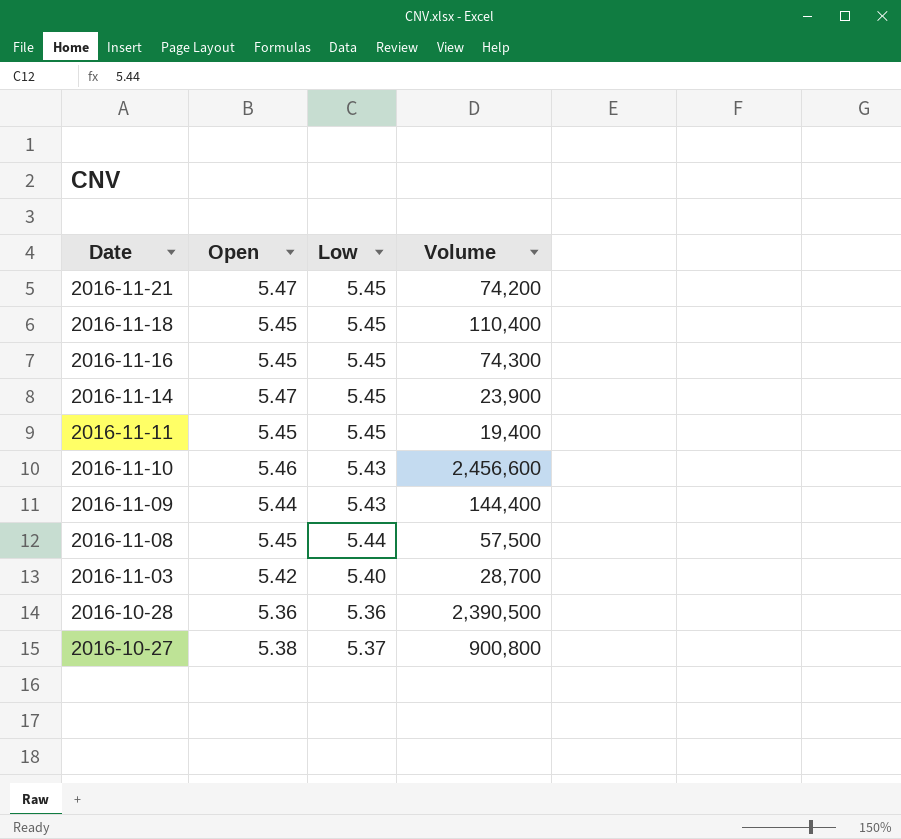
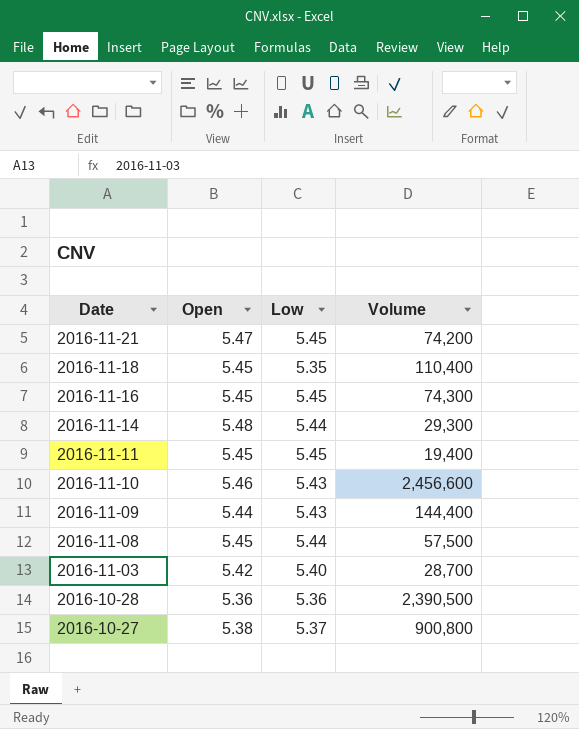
2016-11-18 | Low: 5.45 -> 5.35
2016-11-14 | Open: 5.47 -> 5.48
2016-11-14 | Low: 5.45 -> 5.44
2016-11-14 | Volume: 23,900 -> 29,300

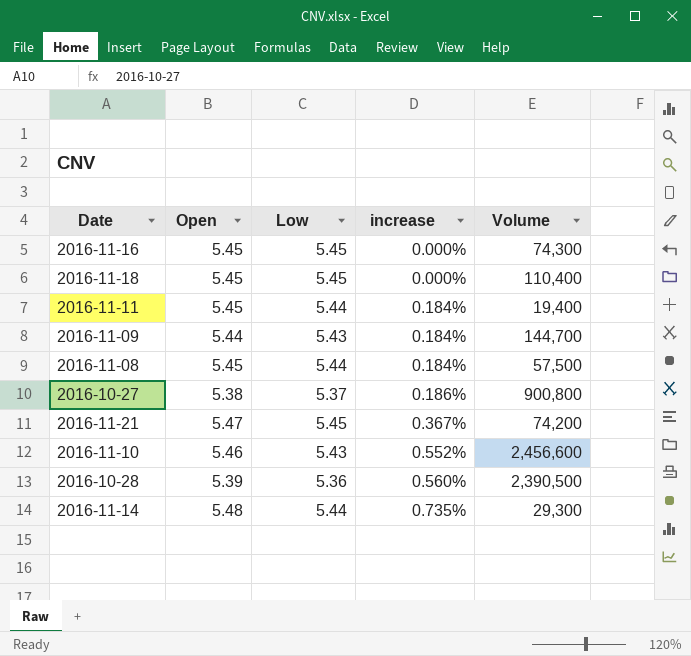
row order: Date descending -> increase ascending
column increase | formula: none -> ([Open] - [Low]) / [Low]
row 2016-11-03: 5.42 | 5.40 | 28,700 -> none
2016-11-18 | Low: 5.35 -> 5.45
2016-11-11 | Low: 5.45 -> 5.44
2016-11-09 | Volume: 144,400 -> 144,700
2016-10-28 | Open: 5.36 -> 5.39

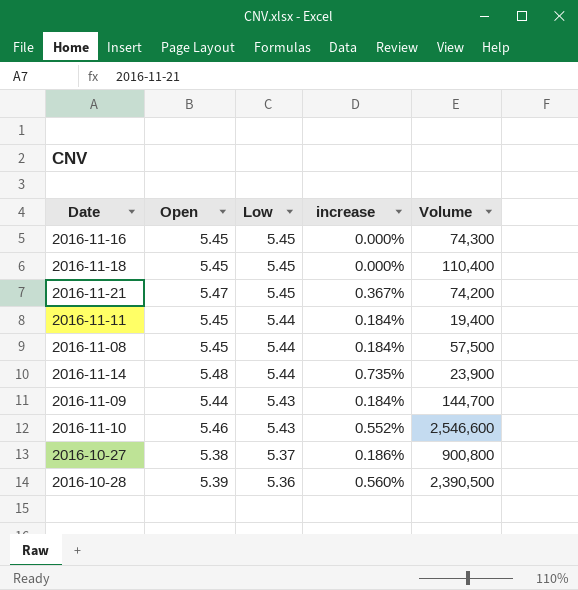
row order: increase ascending -> Low descending
2016-11-14 | Volume: 29,300 -> 23,900
2016-11-10 | Volume: 2,456,600 -> 2,546,600

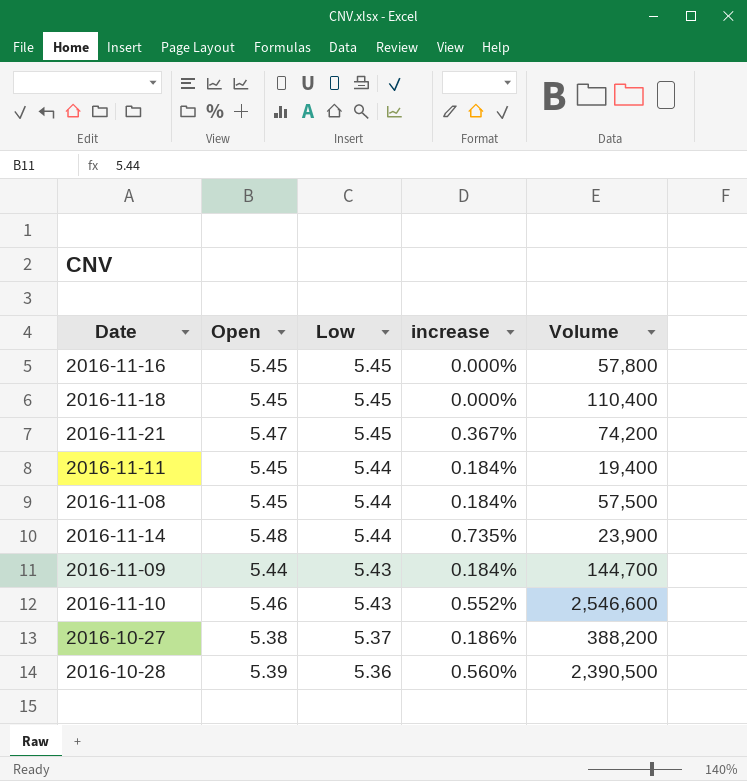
2016-11-16 | Volume: 74,300 -> 57,800
2016-10-27 | Volume: 900,800 -> 388,200

